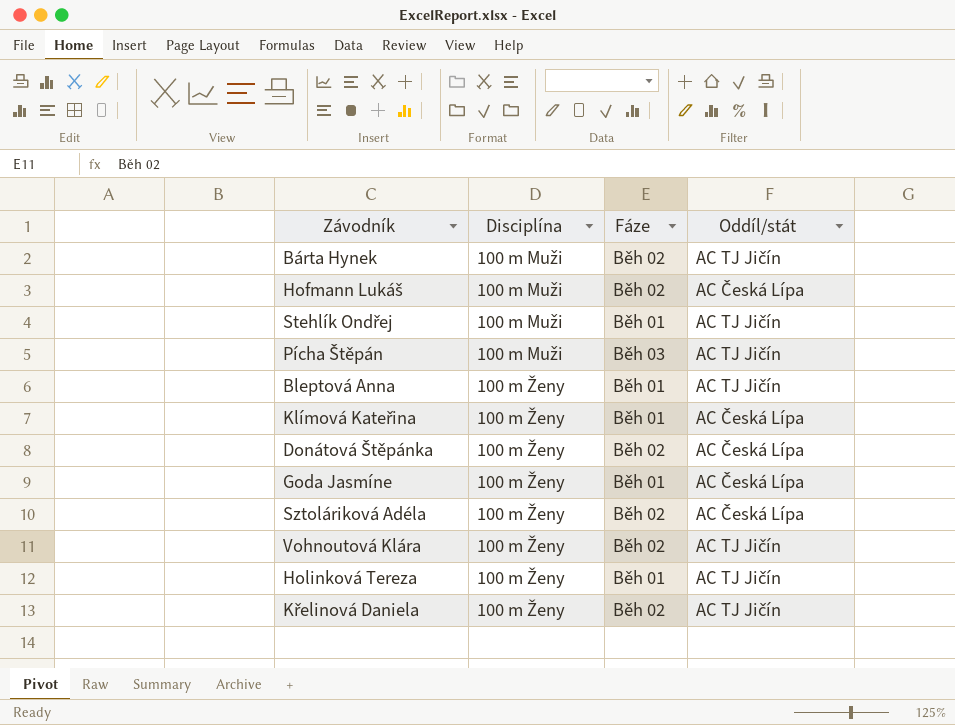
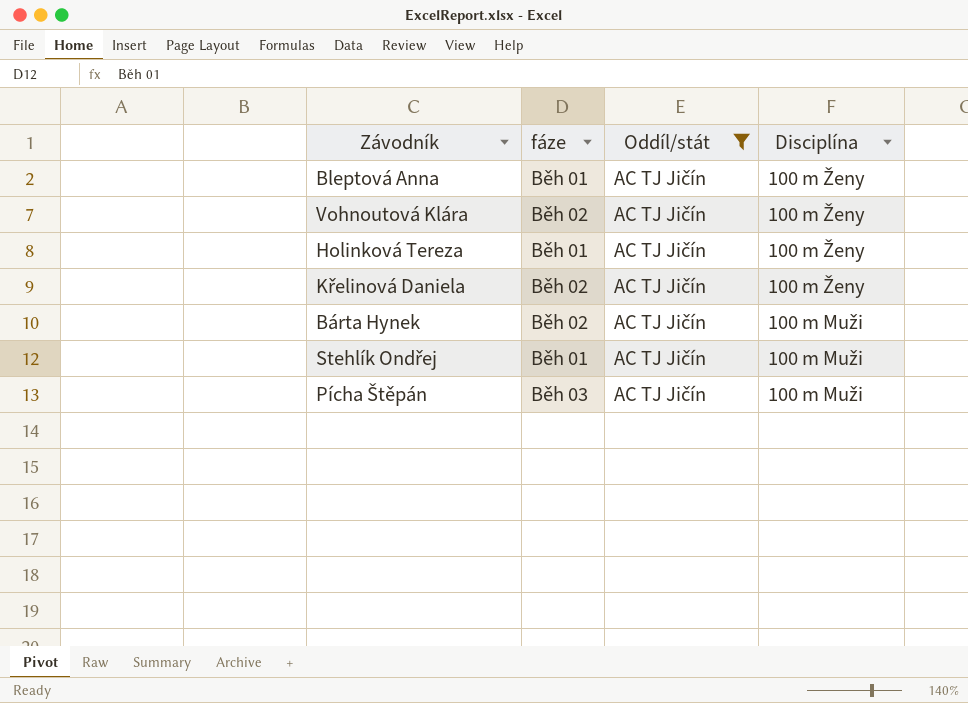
filter: none -> Oddíl/stát = AC TJ Jičín
row order: Disciplína ascending -> Disciplína descending
column name: Fáze -> fáze
column Disciplína | position: 2 -> 4

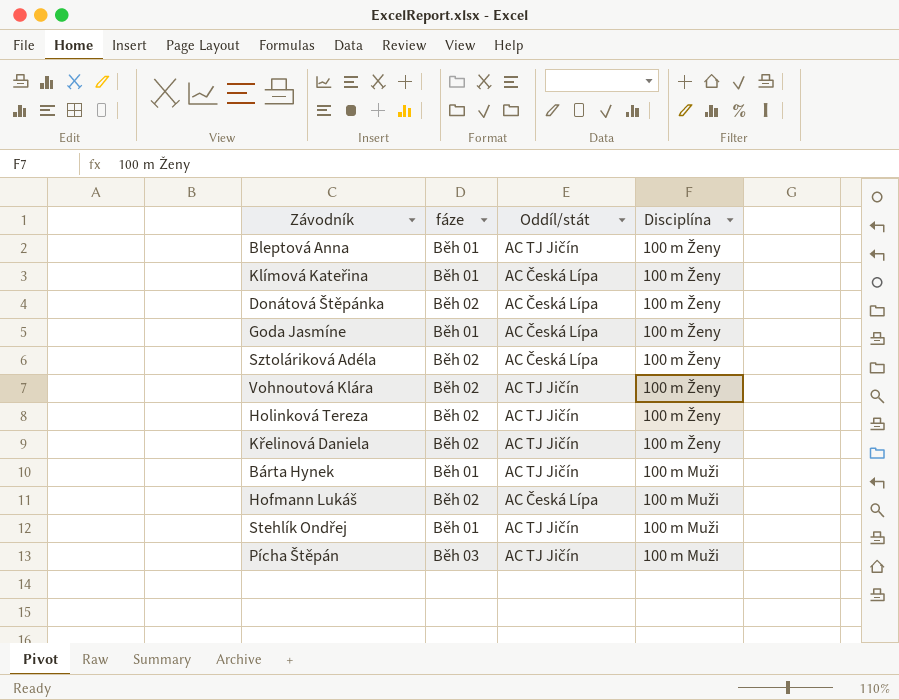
filter: Oddíl/stát = AC TJ Jičín -> none
Holinková Tereza | fáze: Běh 01 -> Běh 02
Bárta Hynek | fáze: Běh 02 -> Běh 01

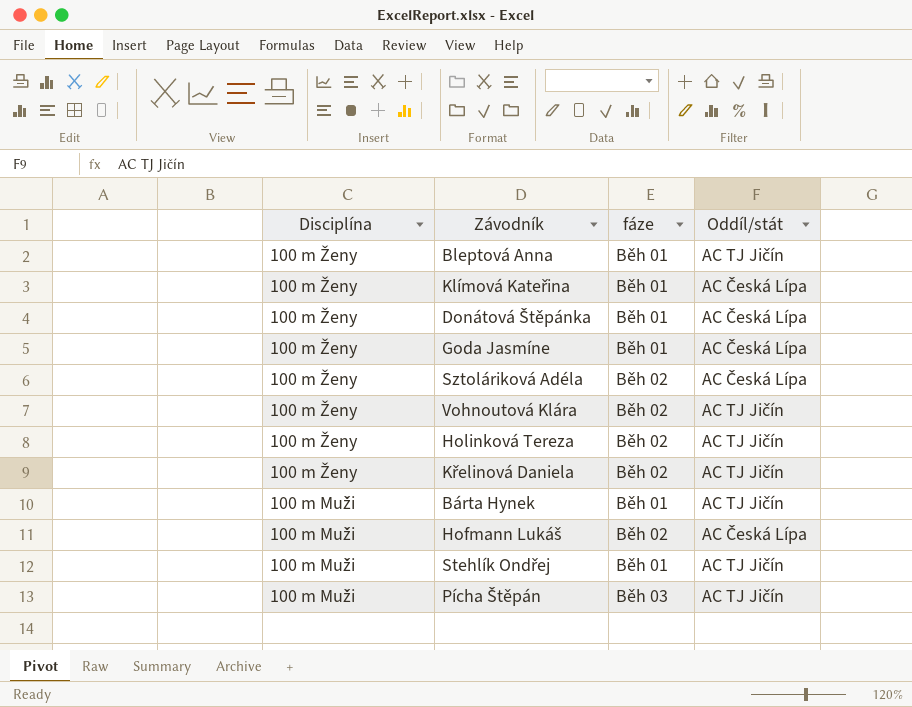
column Disciplína | position: 4 -> 1
Donátová Štěpánka | fáze: Běh 02 -> Běh 01

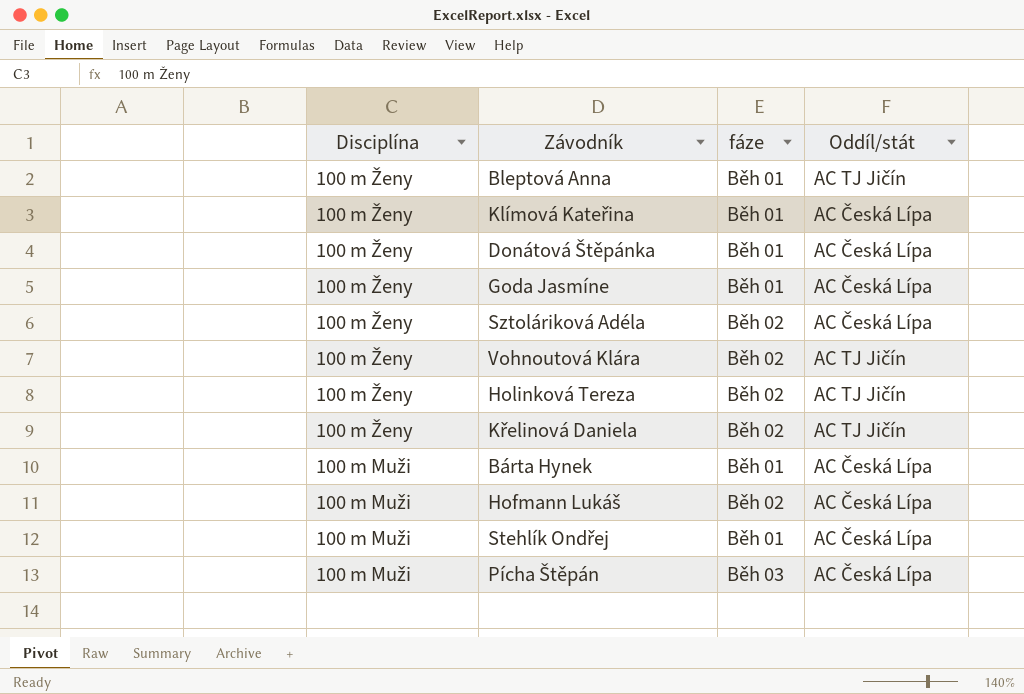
Bárta Hynek | Oddíl/stát: AC TJ Jičín -> AC Česká Lípa
Stehlík Ondřej | Oddíl/stát: AC TJ Jičín -> AC Česká Lípa
Pícha Štěpán | Oddíl/stát: AC TJ Jičín -> AC Česká Lípa

